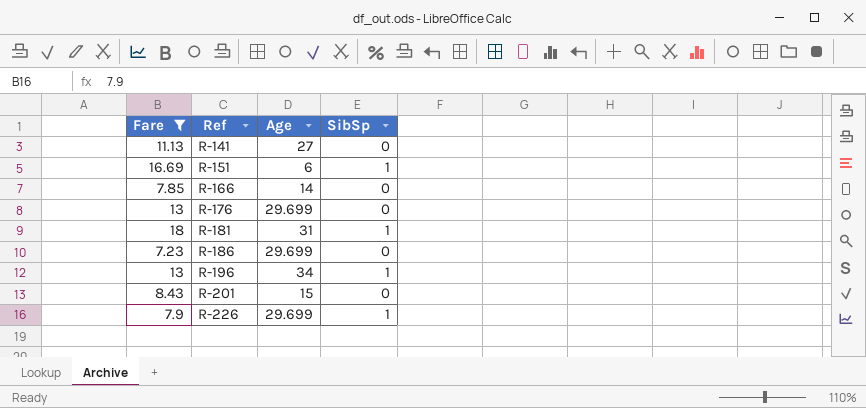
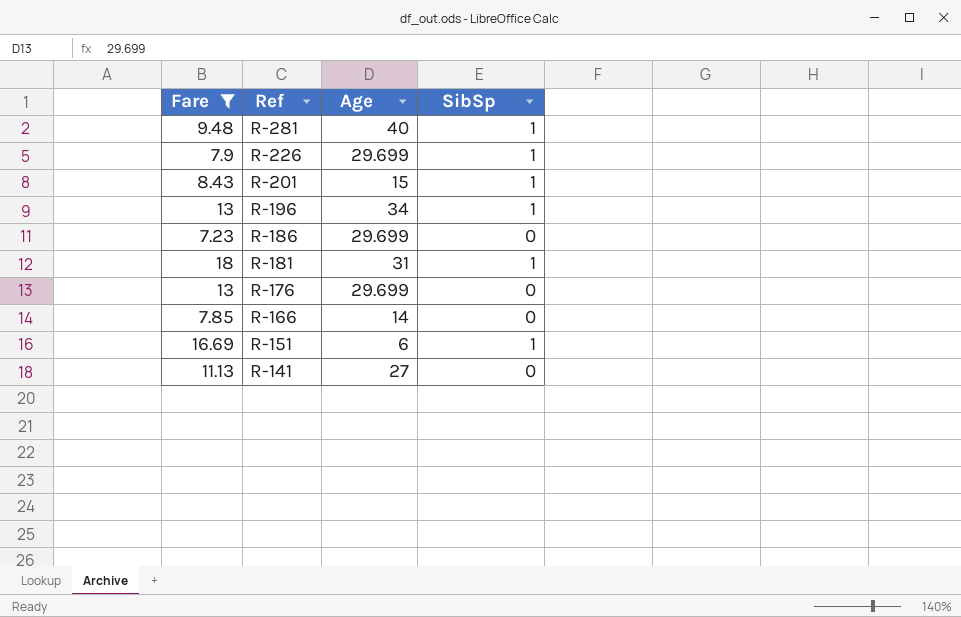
row order: Ref ascending -> Ref descending
row R-281: none -> 9.48 | 40 | 1
R-201 | SibSp: 0 -> 1

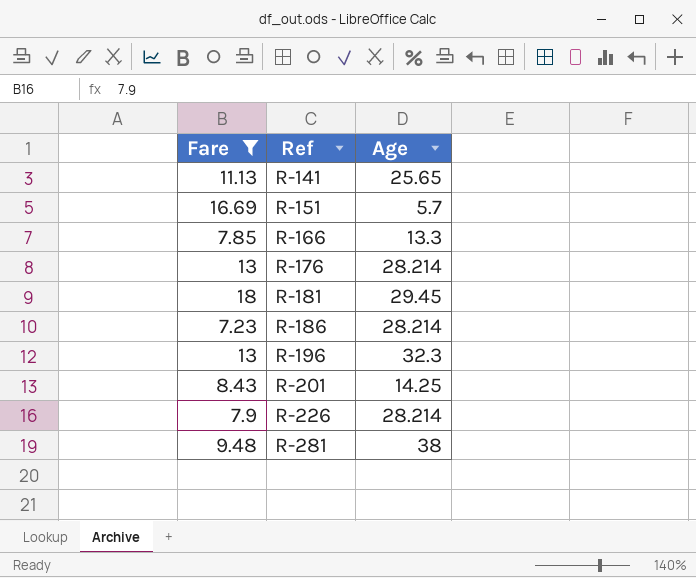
row order: Ref descending -> Ref ascending
column SibSp | position: 4 -> none
R-141 | Age: 27 -> 25.65
R-151 | Age: 6 -> 5.7
R-166 | Age: 14 -> 13.3
R-176 | Age: 29.699 -> 28.214
R-181 | Age: 31 -> 29.45
R-186 | Age: 29.699 -> 28.214
R-196 | Age: 34 -> 32.3
R-201 | Age: 15 -> 14.25
R-226 | Age: 29.699 -> 28.214
R-281 | Age: 40 -> 38

